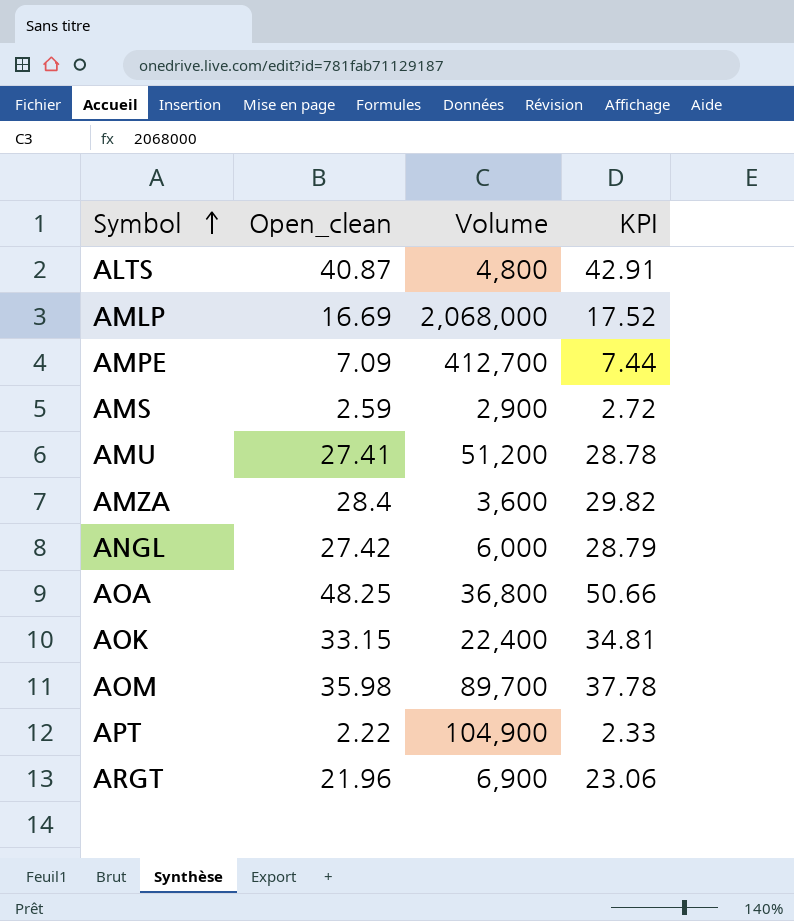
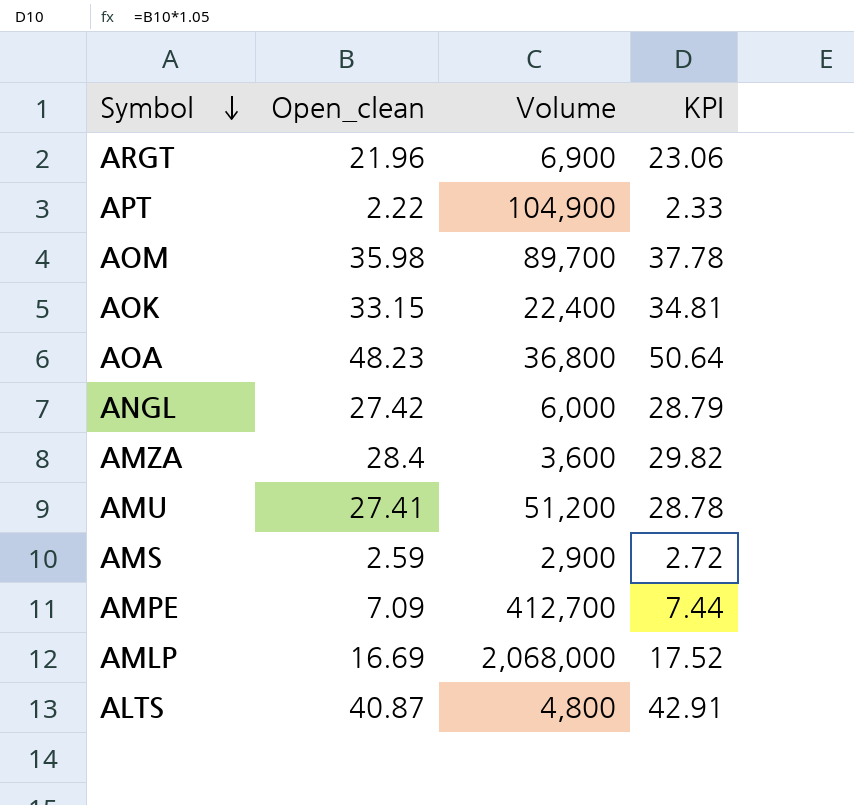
row order: Symbol ascending -> Symbol descending
AOA | Open_clean: 48.25 -> 48.23
AOA | KPI: 50.66 -> 50.64

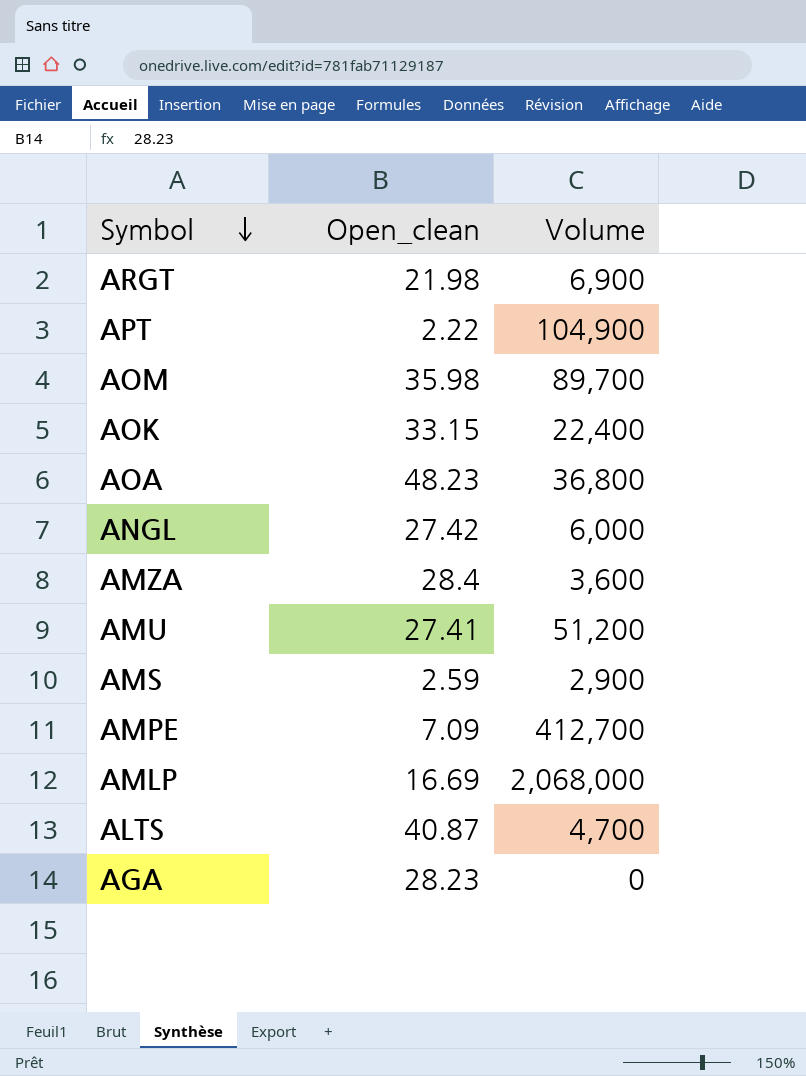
column KPI | formula: [Open_clean] * 1.05 -> none
ARGT | Open_clean: 21.96 -> 21.98
ALTS | Volume: 4,800 -> 4,700
row AGA: none -> 28.23 | 0

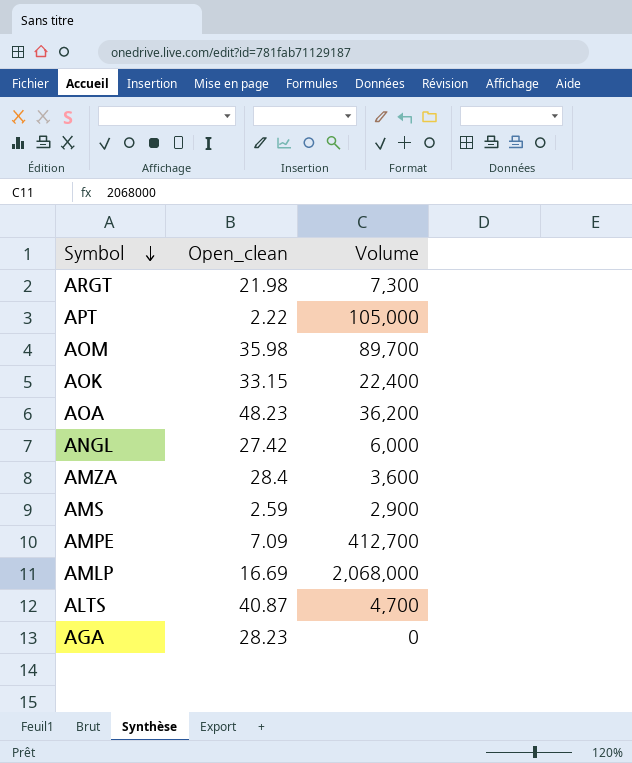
row AMU: 27.41 | 51,200 -> none
ARGT | Volume: 6,900 -> 7,300
APT | Volume: 104,900 -> 105,000
AOA | Volume: 36,800 -> 36,200

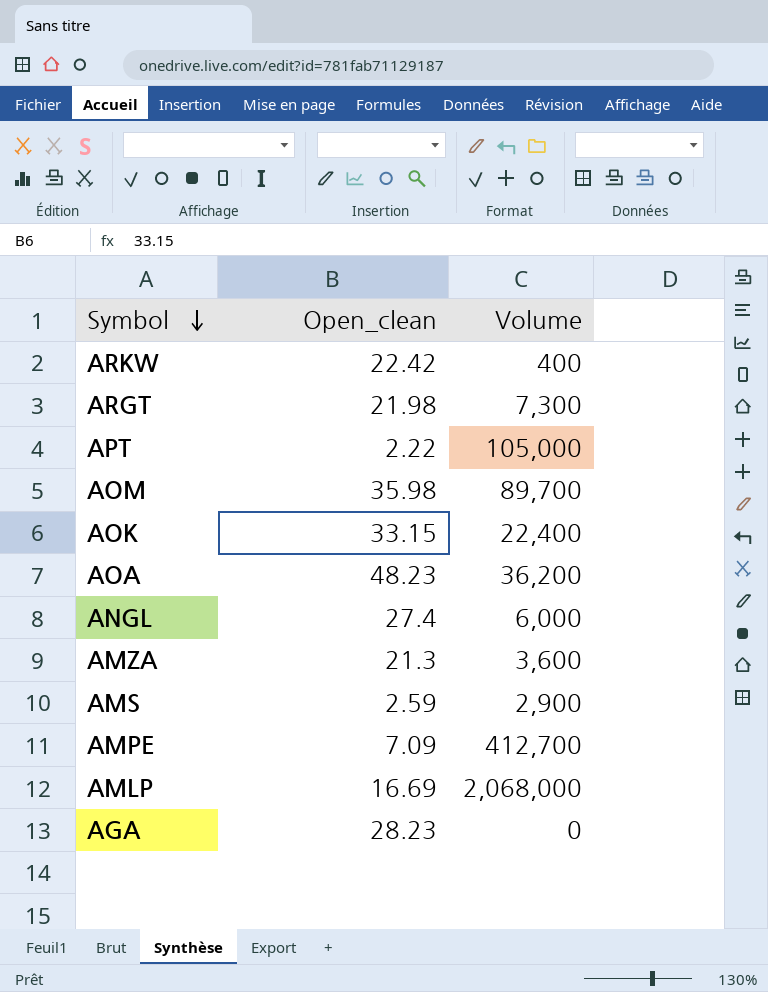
row ALTS: 40.87 | 4,700 -> none
row ARKW: none -> 22.42 | 400
ANGL | Open_clean: 27.42 -> 27.4
AMZA | Open_clean: 28.4 -> 21.3

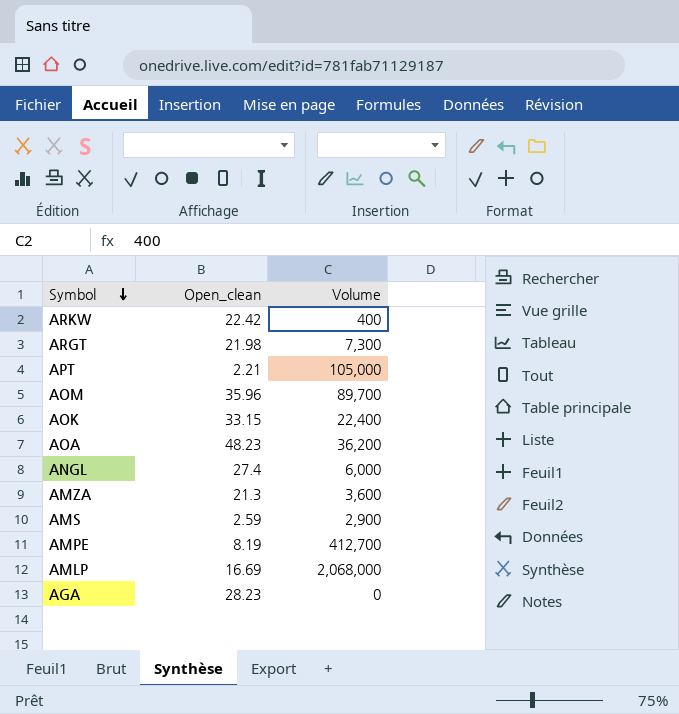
APT | Open_clean: 2.22 -> 2.21
AOM | Open_clean: 35.98 -> 35.96
AMPE | Open_clean: 7.09 -> 8.19

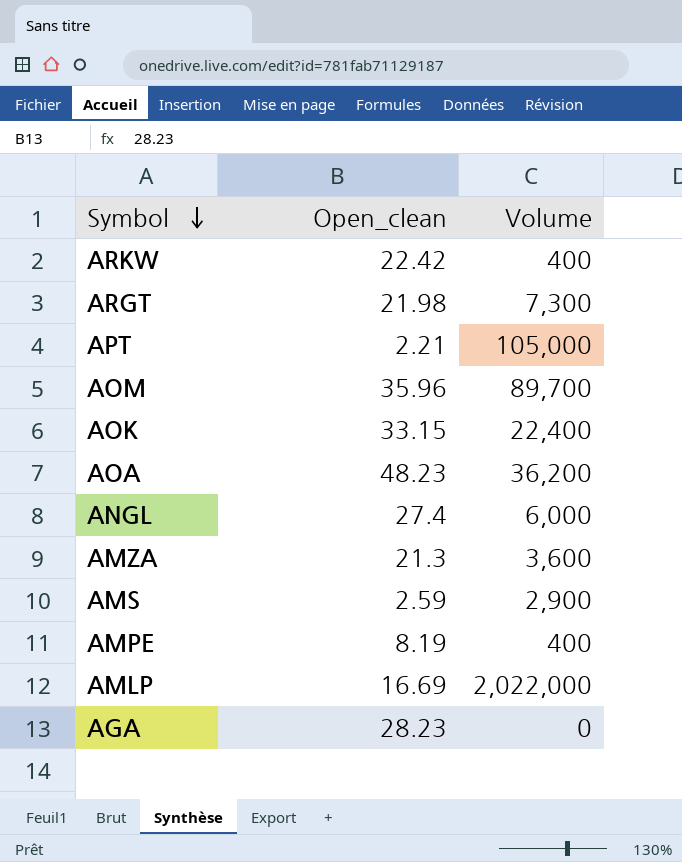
AMPE | Volume: 412,700 -> 400
AMLP | Volume: 2,068,000 -> 2,022,000

